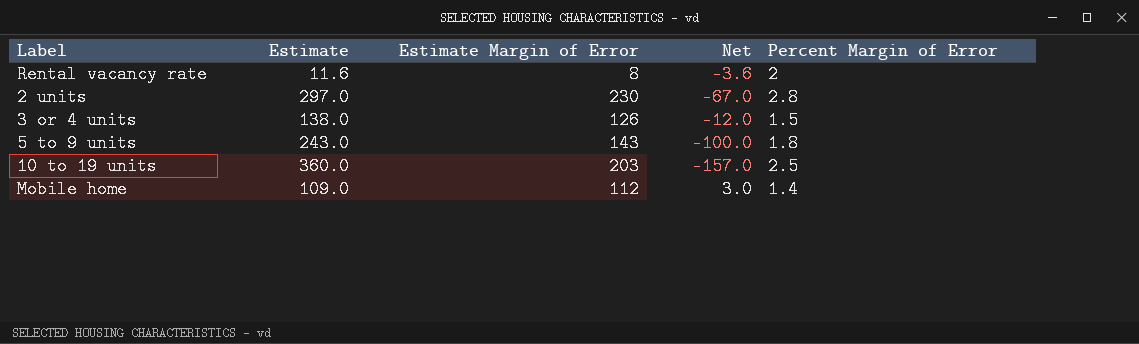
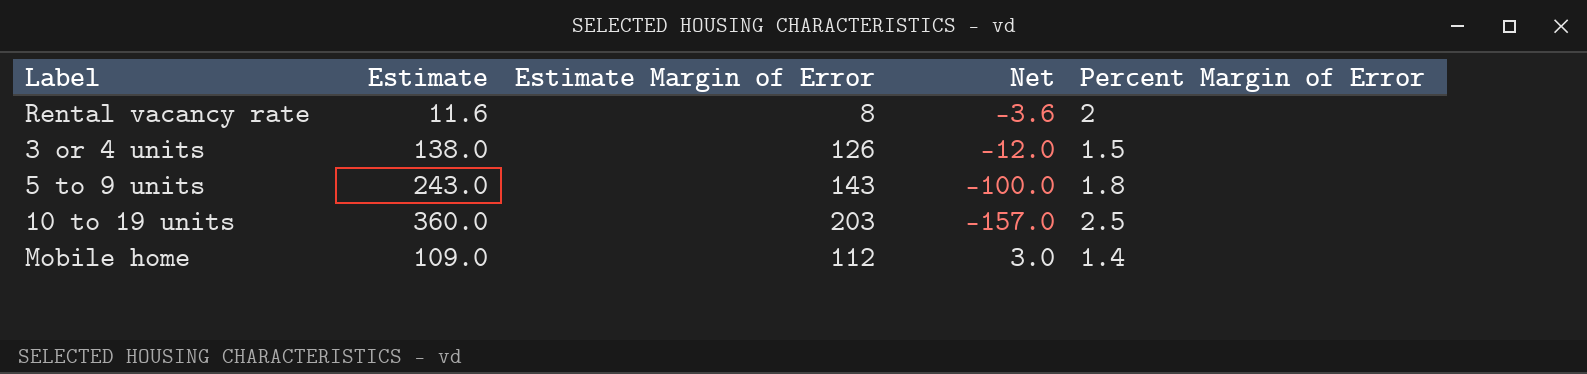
row 2 units: 297.0 | 230 | -67.0 | 2.8 -> none

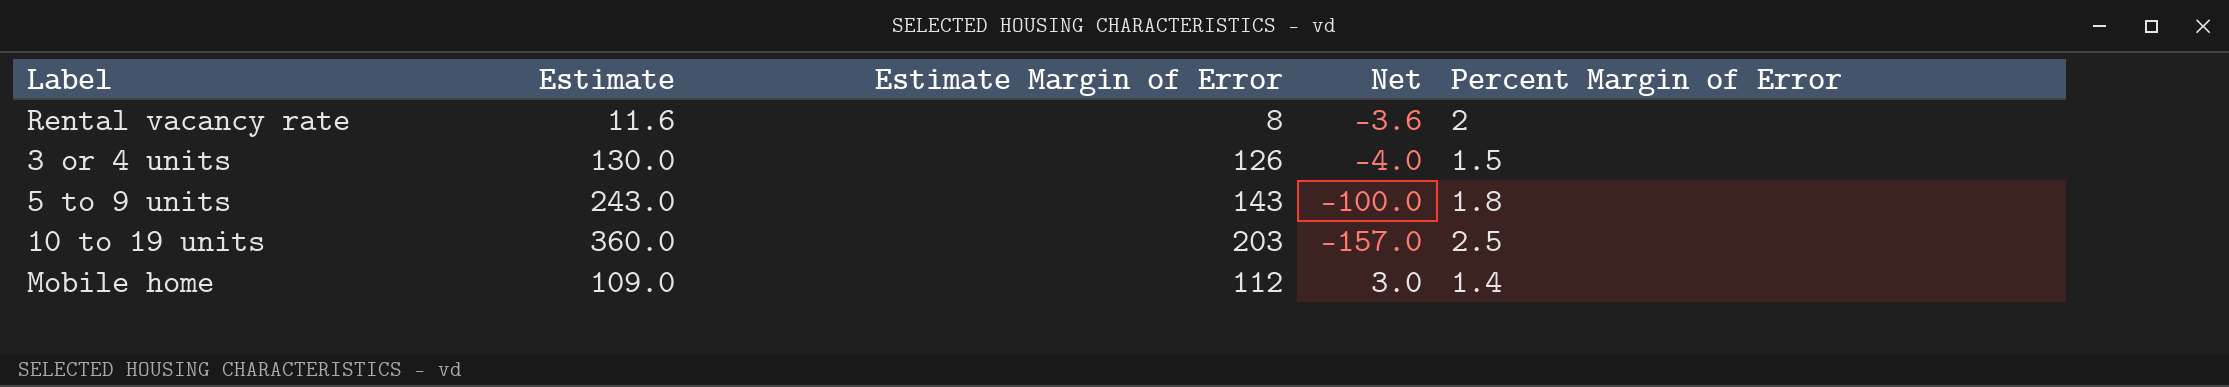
3 or 4 units | Estimate: 138.0 -> 130.0
3 or 4 units | Net: -12.0 -> -4.0

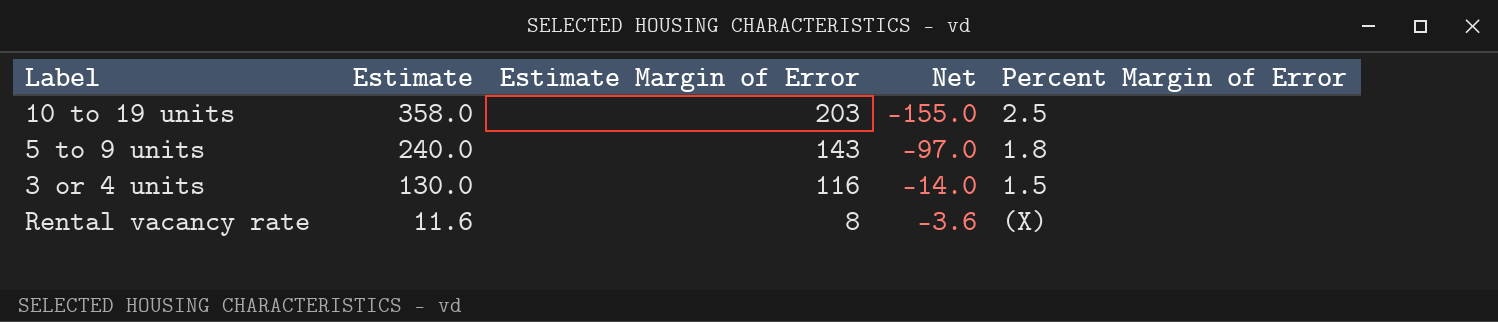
row order: none -> Estimate descending
row Mobile home: 109.0 | 112 | 3.0 | 1.4 -> none
10 to 19 units | Estimate: 360.0 -> 358.0
10 to 19 units | Net: -157.0 -> -155.0
5 to 9 units | Estimate: 243.0 -> 240.0
5 to 9 units | Net: -100.0 -> -97.0
3 or 4 units | Estimate Margin of Error: 126 -> 116
3 or 4 units | Net: -4.0 -> -14.0
Rental vacancy rate | Percent Margin of Error: 2 -> (X)

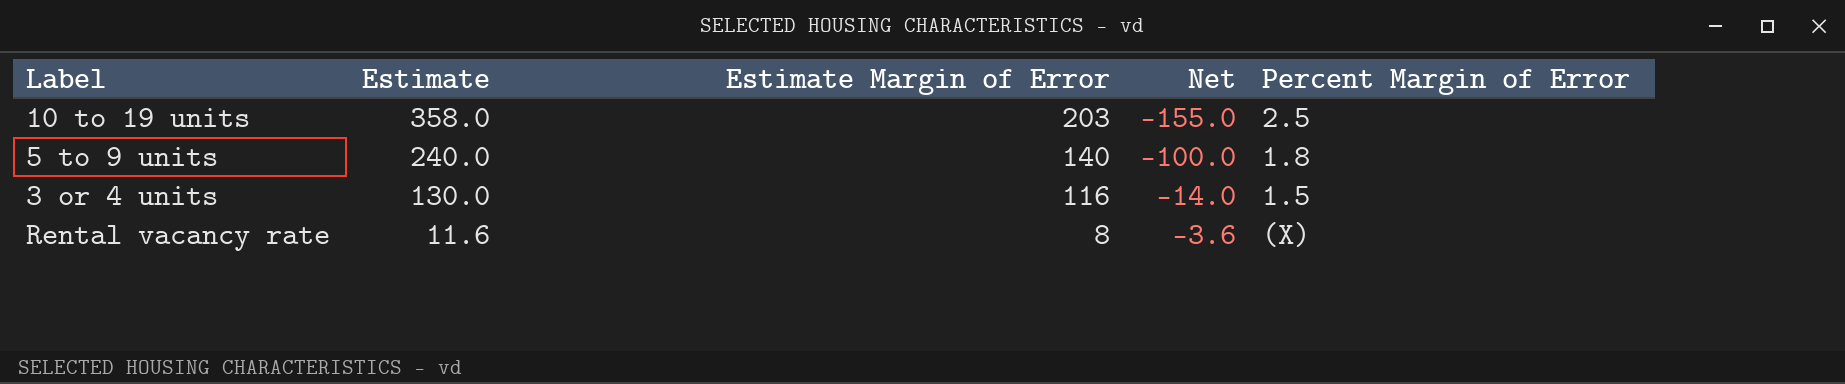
5 to 9 units | Estimate Margin of Error: 143 -> 140
5 to 9 units | Net: -97.0 -> -100.0

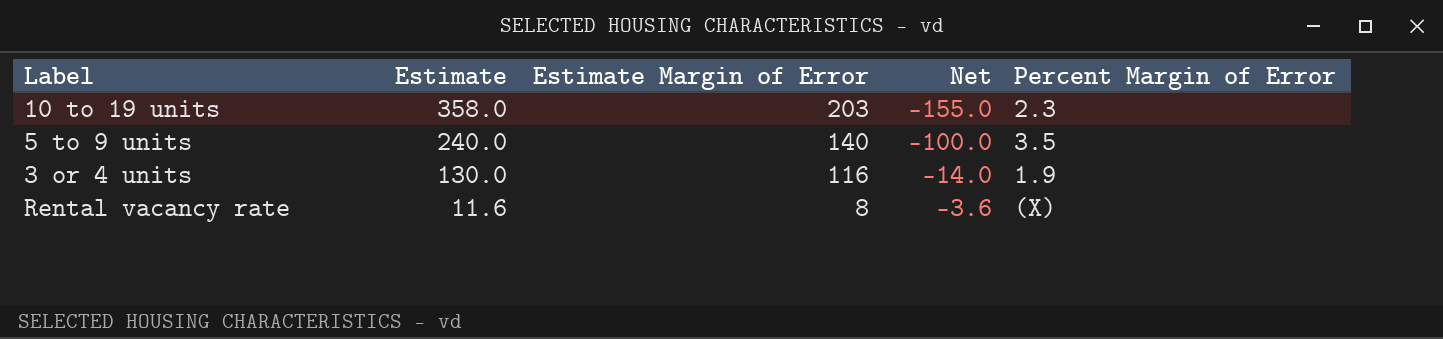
10 to 19 units | Percent Margin of Error: 2.5 -> 2.3
5 to 9 units | Percent Margin of Error: 1.8 -> 3.5
3 or 4 units | Percent Margin of Error: 1.5 -> 1.9

